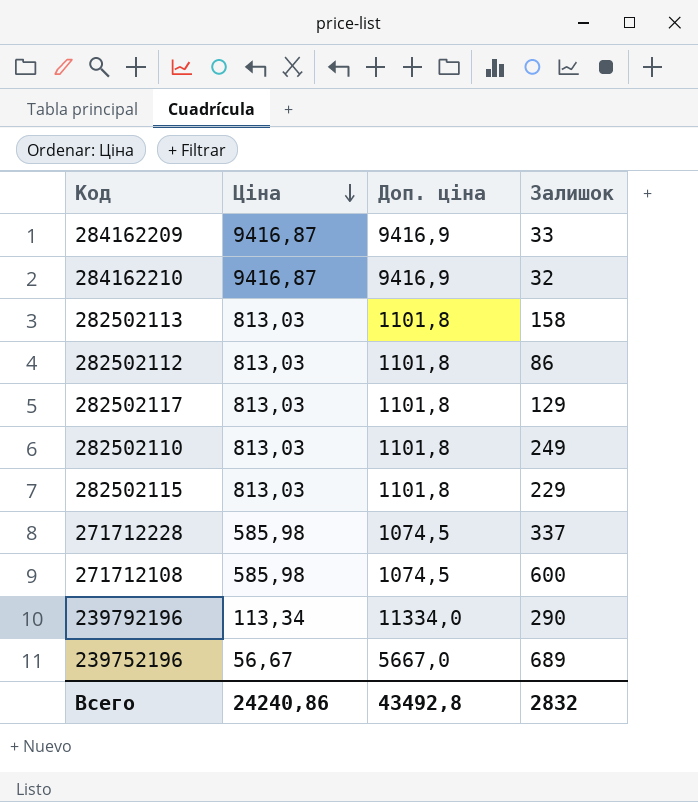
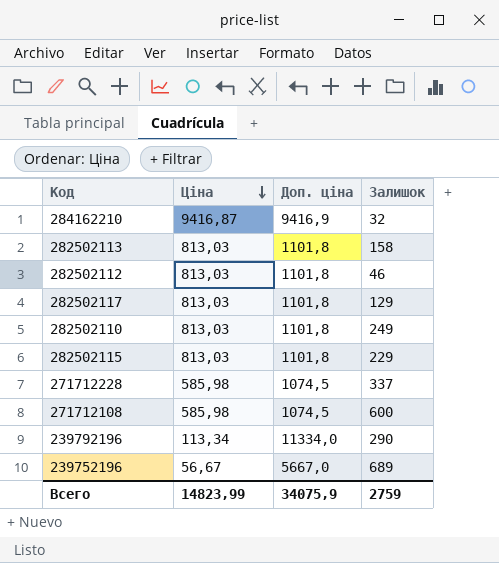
row 284162209: 9416,87 | 9416,9 | 33 -> none
282502112 | Залишок: 86 -> 46
Всего | Ціна: 24240,86 -> 14823,99
Всего | Доп. ціна: 43492,8 -> 34075,9
Всего | Залишок: 2832 -> 2759

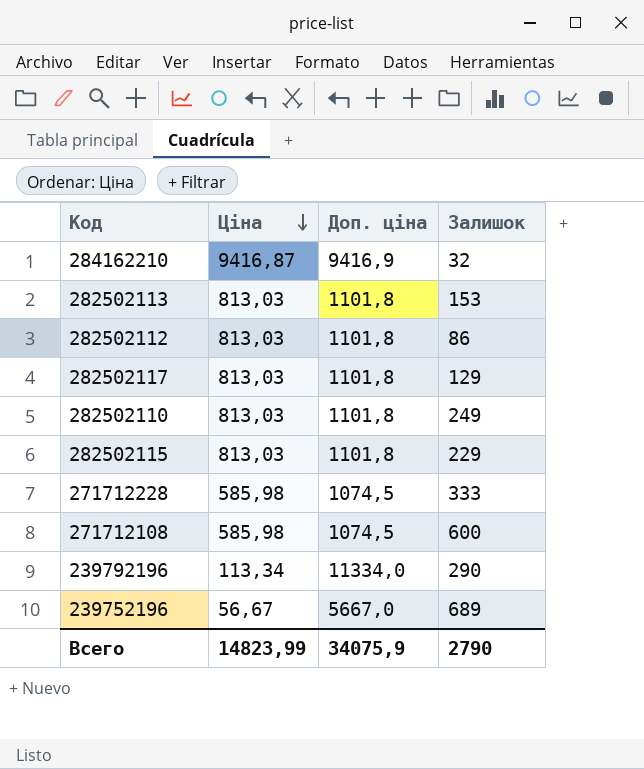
282502113 | Залишок: 158 -> 153
282502112 | Залишок: 46 -> 86
271712228 | Залишок: 337 -> 333
Всего | Залишок: 2759 -> 2790

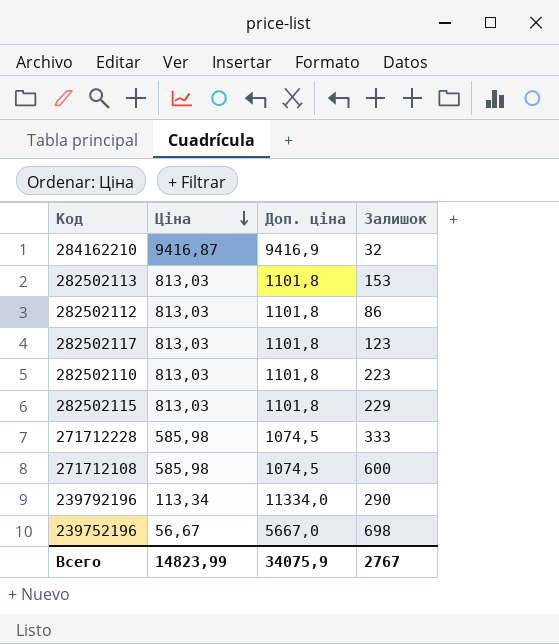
282502117 | Залишок: 129 -> 123
282502110 | Залишок: 249 -> 223
239752196 | Залишок: 689 -> 698
Всего | Залишок: 2790 -> 2767

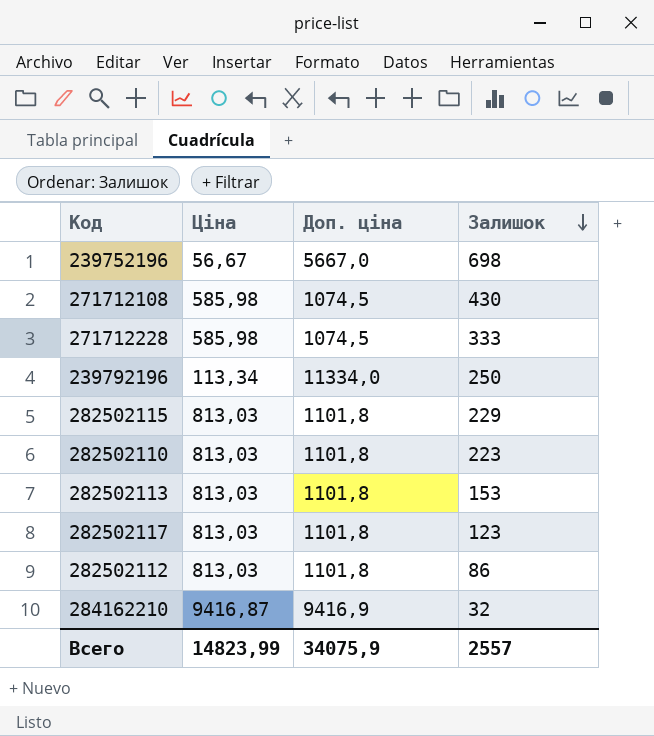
row order: Ціна descending -> Залишок descending
271712108 | Залишок: 600 -> 430
239792196 | Залишок: 290 -> 250
Всего | Залишок: 2767 -> 2557

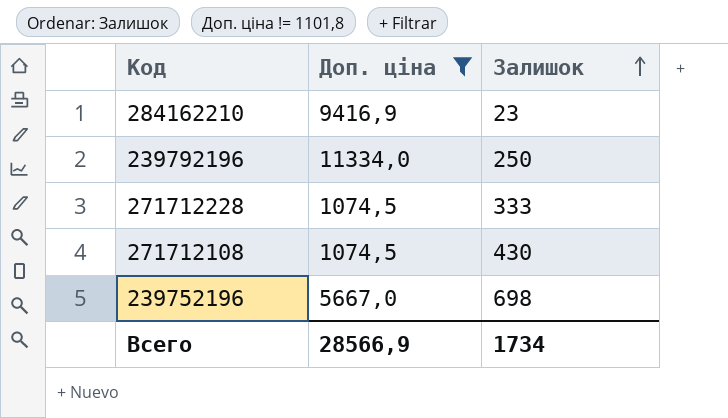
filter: none -> Доп. ціна != 1101,8
row order: Залишок descending -> Залишок ascending
column Ціна | position: 2 -> none
284162210 | Залишок: 32 -> 23
Всего | Доп. ціна: 34075,9 -> 28566,9
Всего | Залишок: 2557 -> 1734

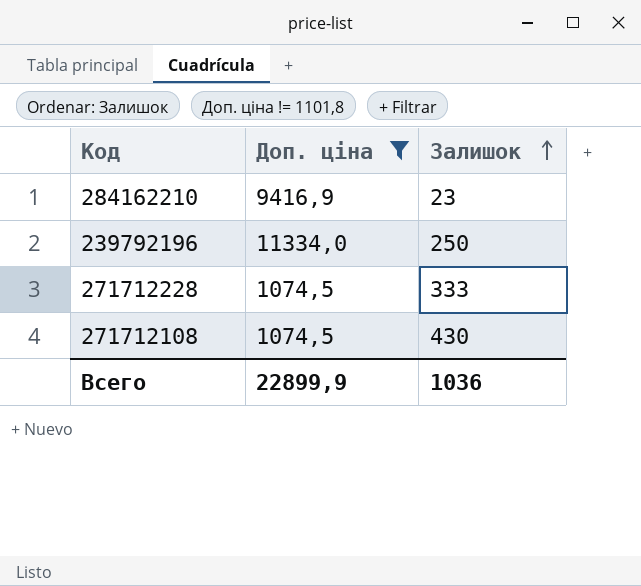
row 239752196: 5667,0 | 698 -> none
Всего | Доп. ціна: 28566,9 -> 22899,9
Всего | Залишок: 1734 -> 1036

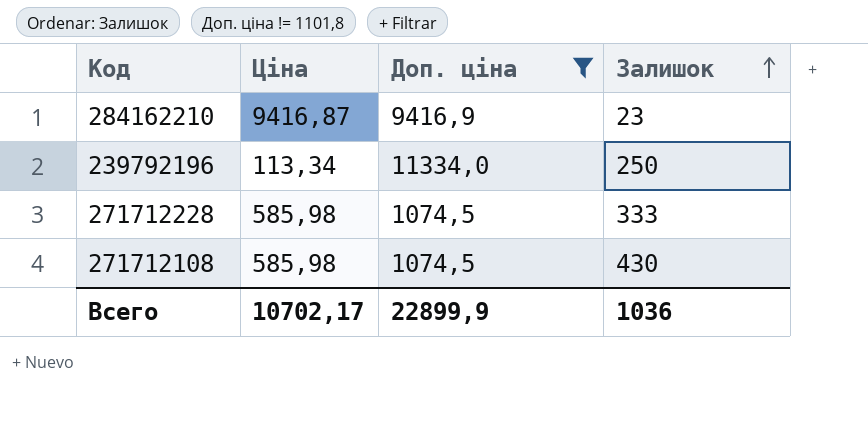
column Ціна | position: none -> 2

